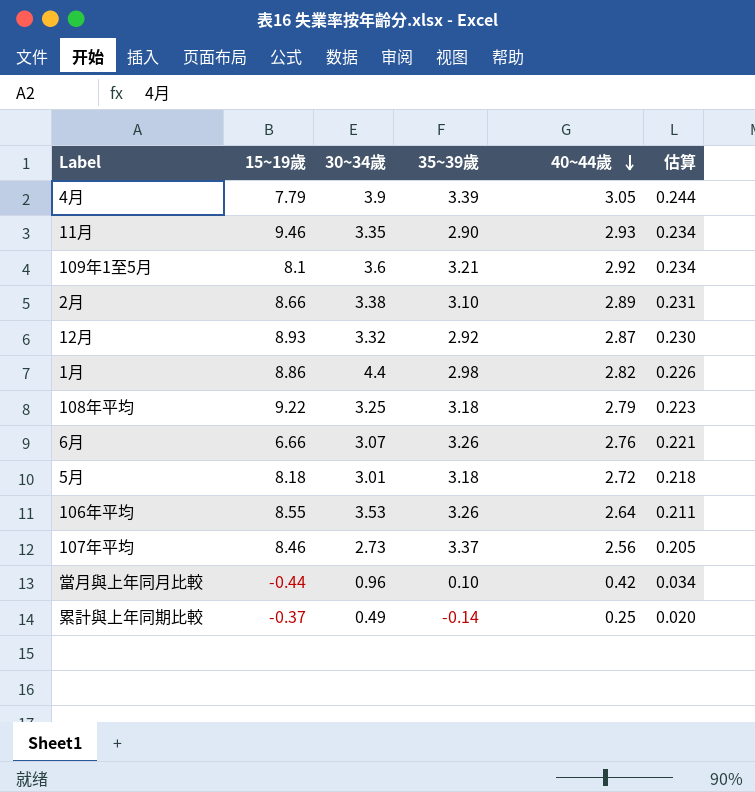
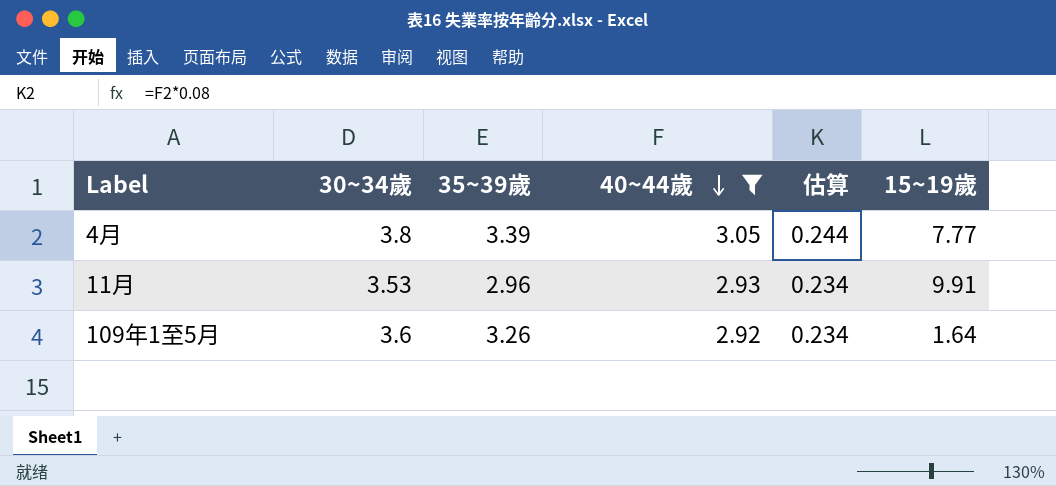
filter: none -> 40~44歲 >= 2.92
column 15~19歲 | position: 2 -> 6
4月 | 30~34歲: 3.9 -> 3.8
4月 | 15~19歲: 7.79 -> 7.77
11月 | 30~34歲: 3.35 -> 3.53
11月 | 35~39歲: 2.90 -> 2.96
11月 | 15~19歲: 9.46 -> 9.91
109年1至5月 | 35~39歲: 3.21 -> 3.26
109年1至5月 | 15~19歲: 8.1 -> 1.64

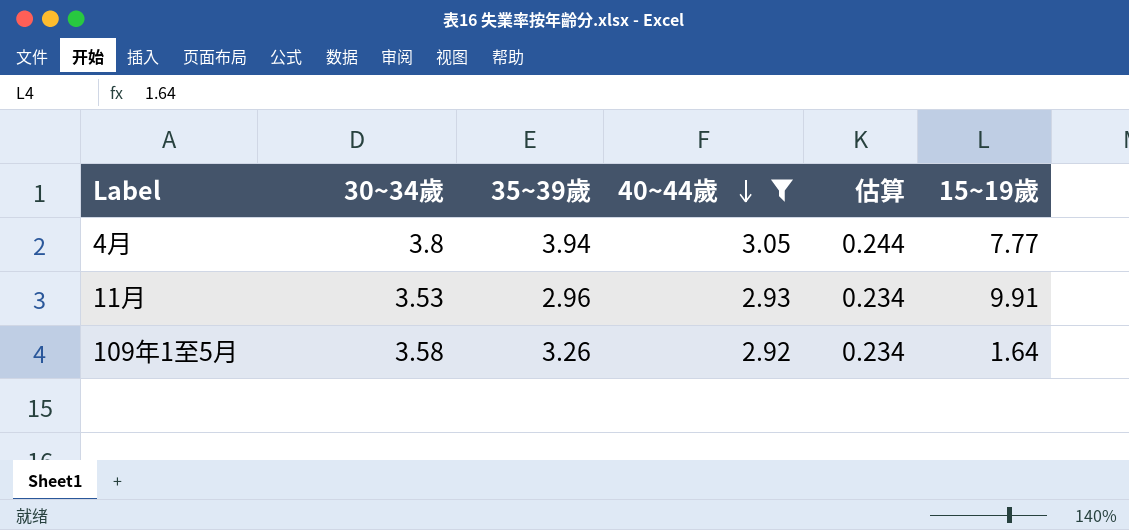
4月 | 35~39歲: 3.39 -> 3.94
109年1至5月 | 30~34歲: 3.6 -> 3.58

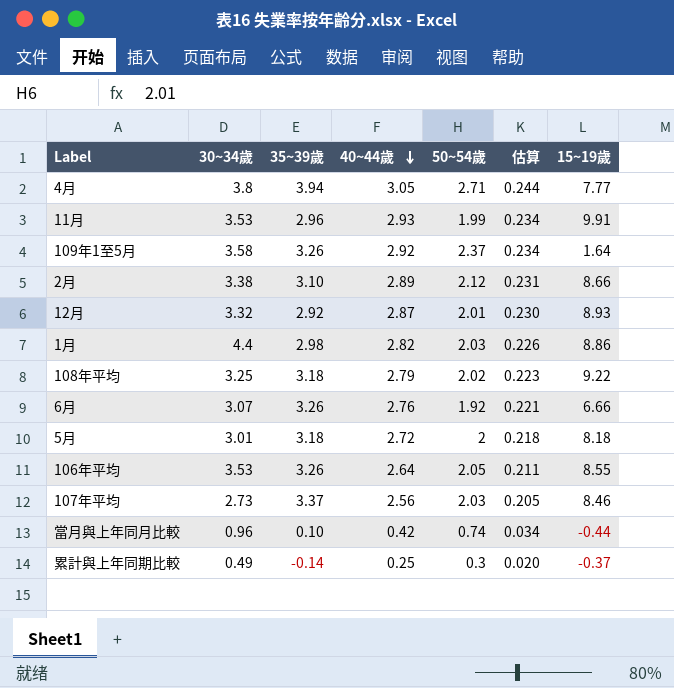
filter: 40~44歲 >= 2.92 -> none
column 50~54歲 | position: none -> 5

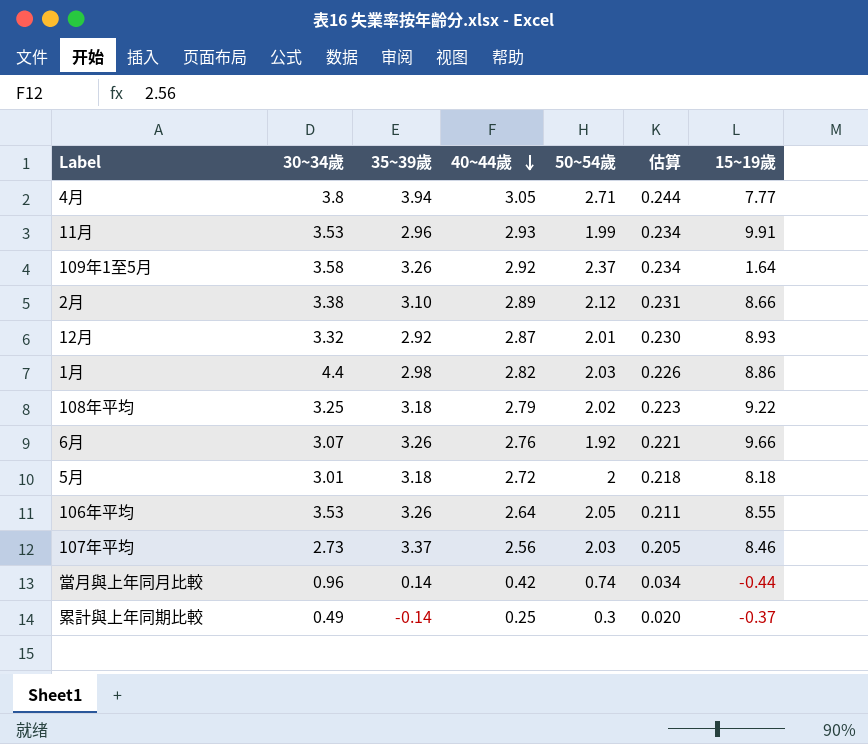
6月 | 15~19歲: 6.66 -> 9.66
當月與上年同月比較 | 35~39歲: 0.10 -> 0.14

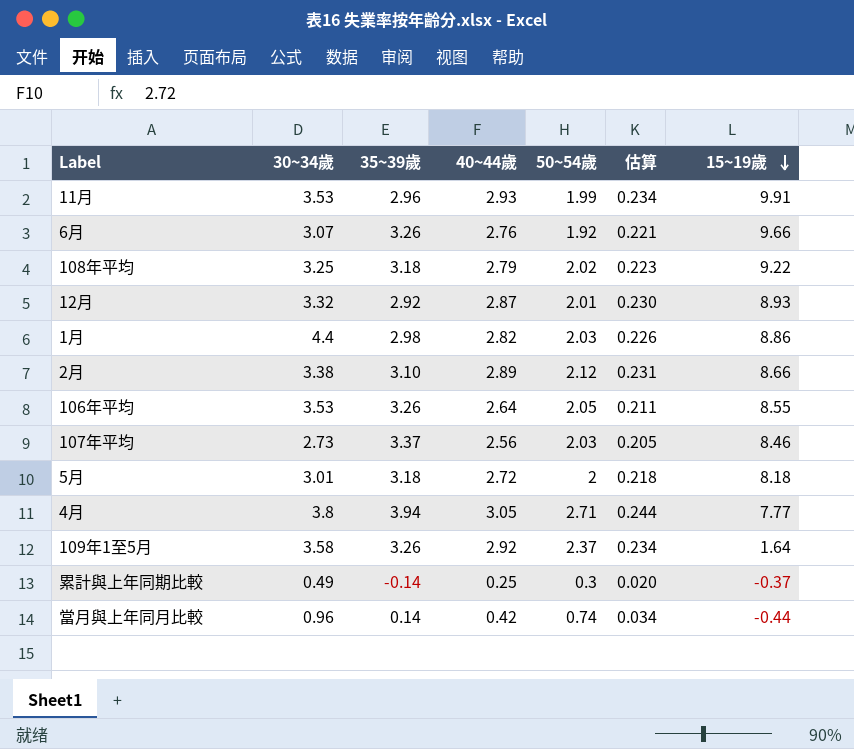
row order: 40~44歲 descending -> 15~19歲 descending

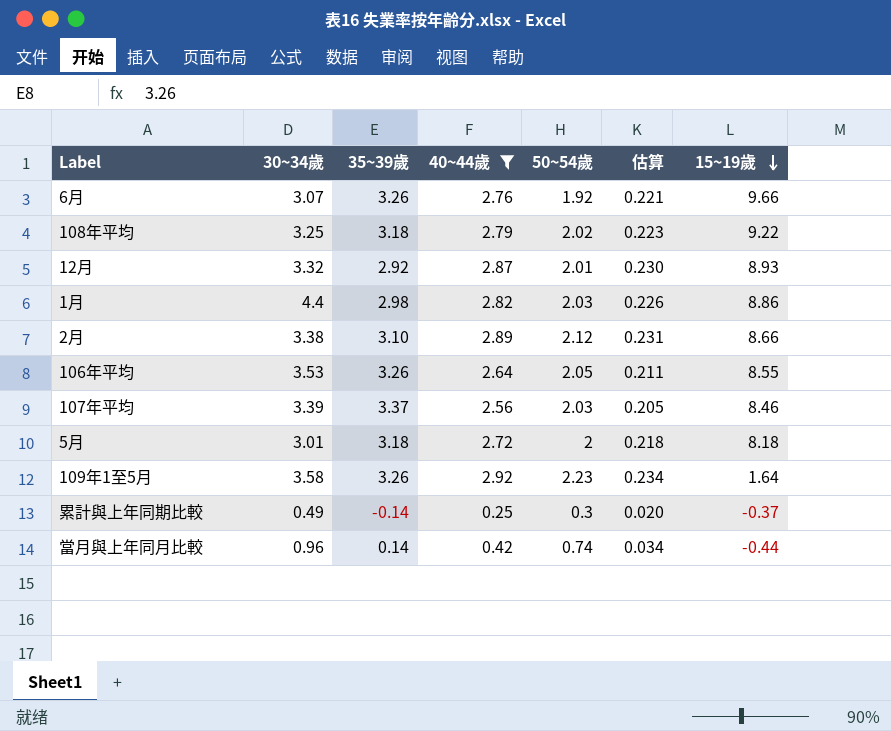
filter: none -> 40~44歲 <= 2.92
107年平均 | 30~34歲: 2.73 -> 3.39
109年1至5月 | 50~54歲: 2.37 -> 2.23

